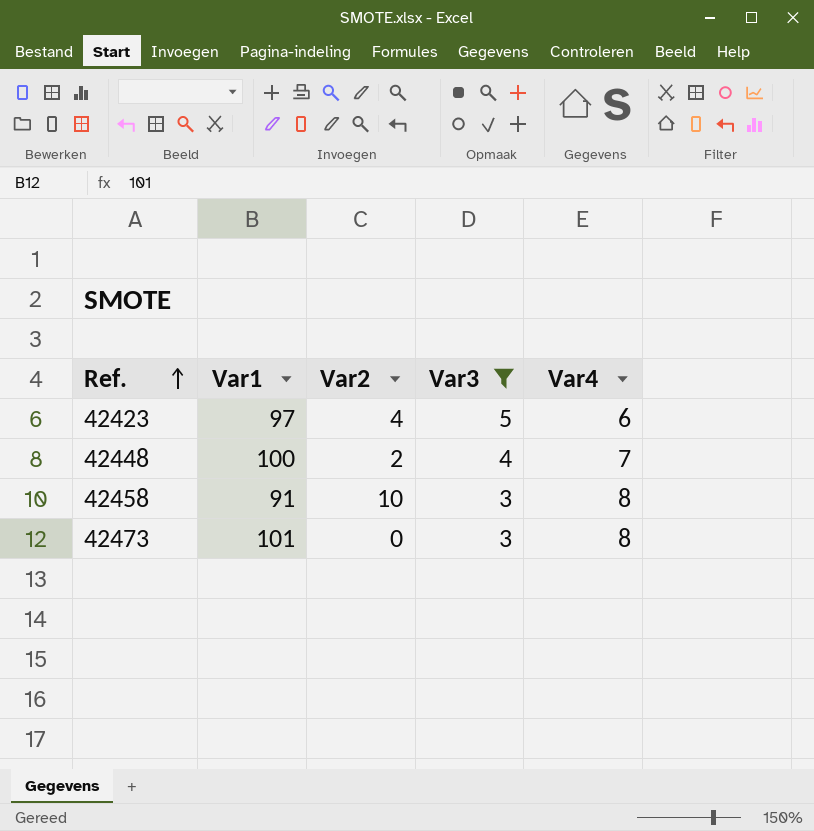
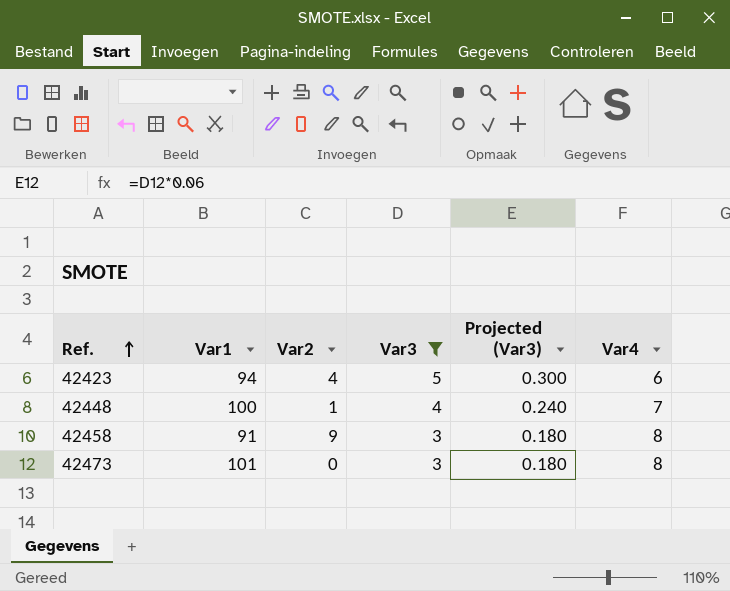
column Projected (Var3) | formula: none -> [Var3] * 0.06
42423 | Var1: 97 -> 94
42448 | Var2: 2 -> 1
42458 | Var2: 10 -> 9

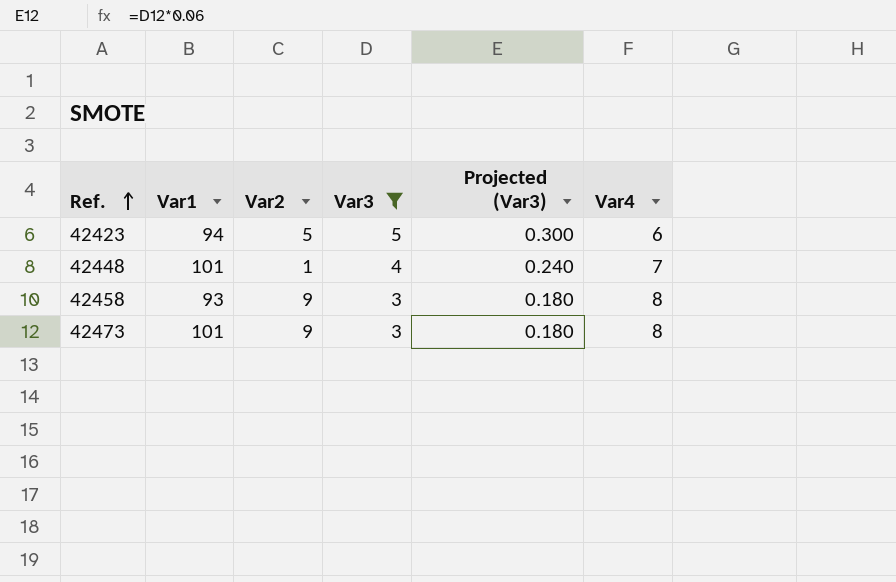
42423 | Var2: 4 -> 5
42448 | Var1: 100 -> 101
42458 | Var1: 91 -> 93
42473 | Var2: 0 -> 9

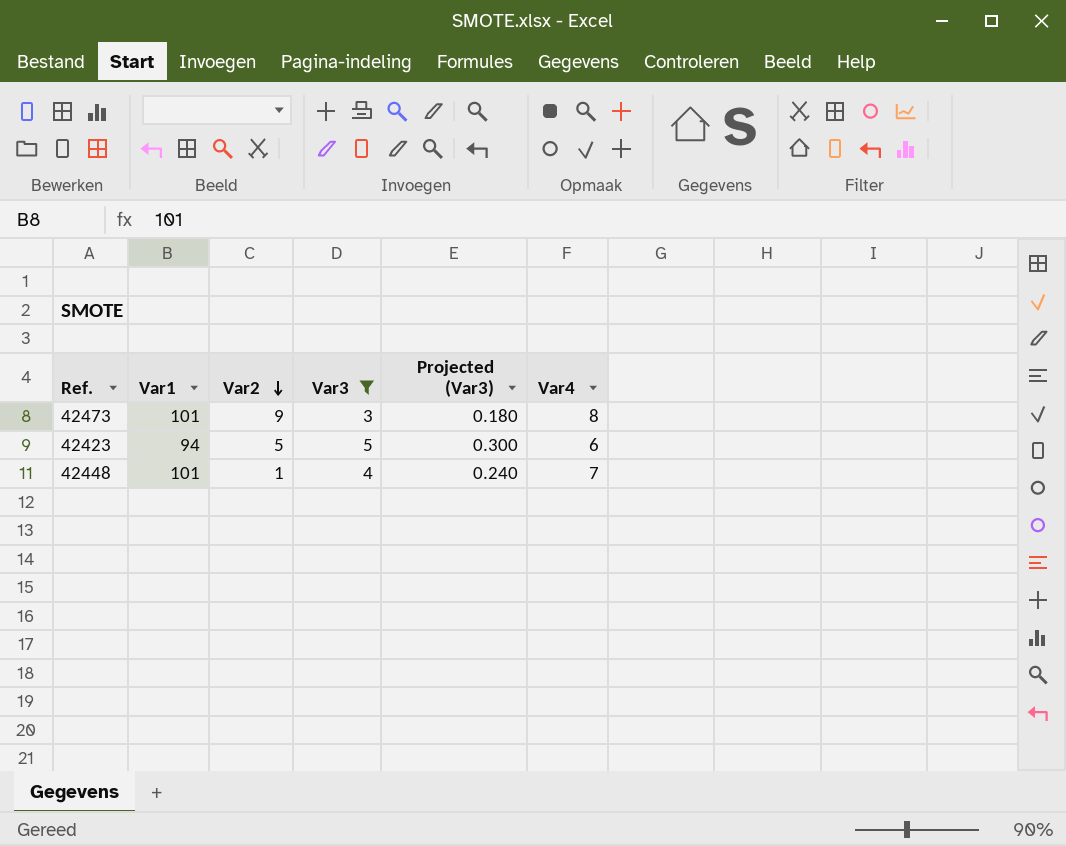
row order: Ref. ascending -> Var2 descending
row 42458: 93 | 9 | 3 | 0.180 | 8 -> none

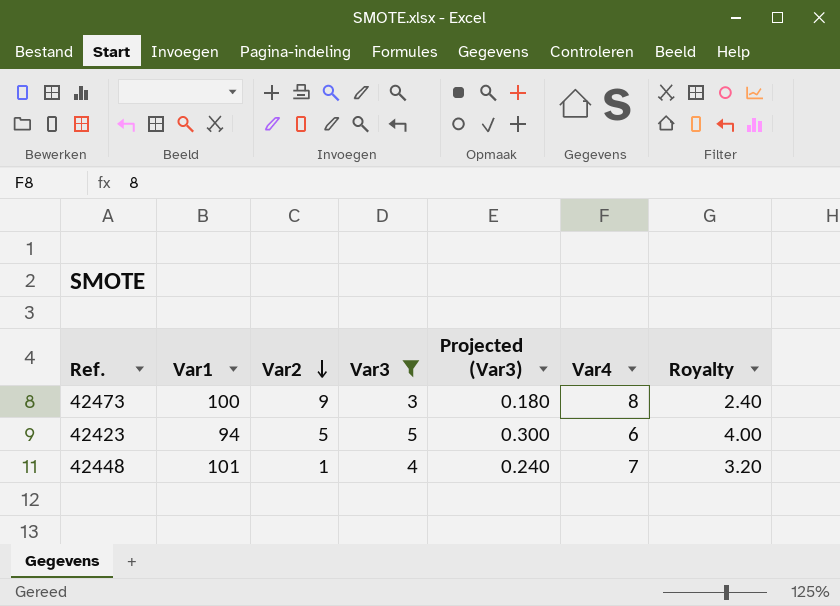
column Royalty | formula: none -> [Var3] * 0.8
42473 | Var1: 101 -> 100

